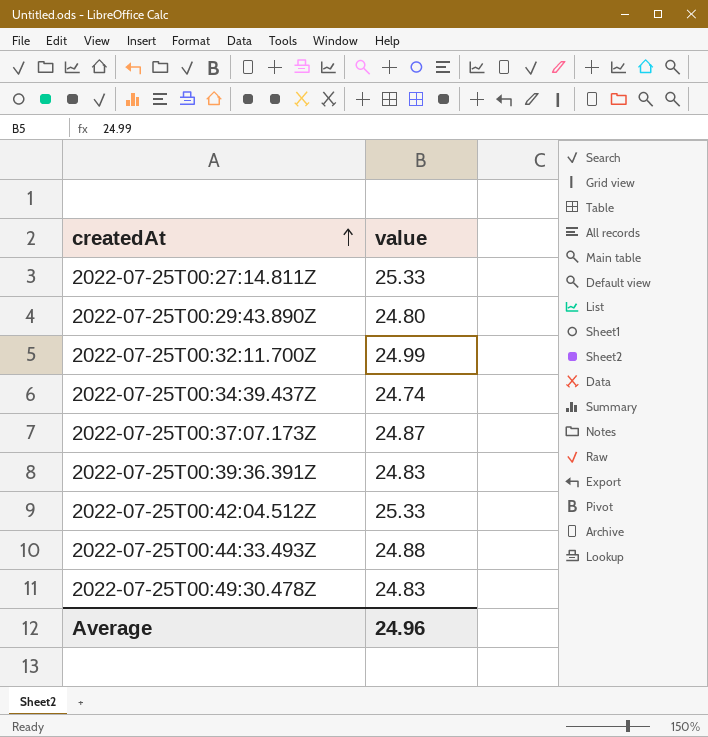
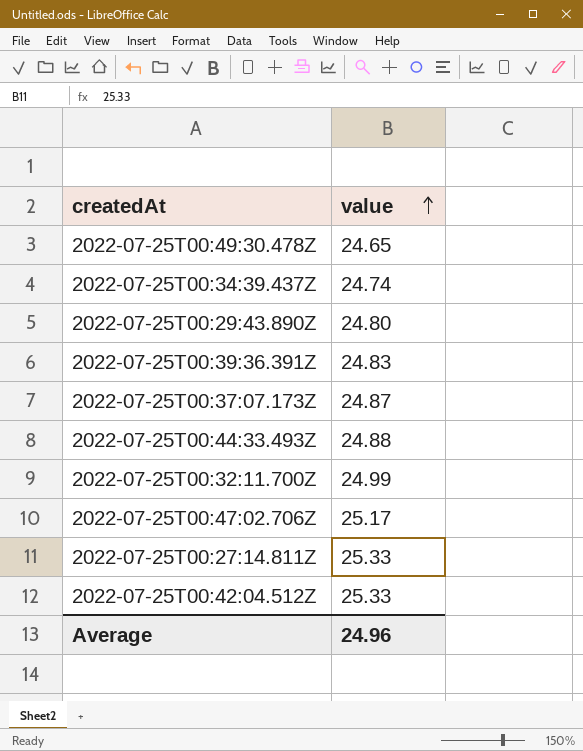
row order: createdAt ascending -> value ascending
2022-07-25T00:49:30.478Z | value: 24.83 -> 24.65
row 2022-07-25T00:47:02.706Z: none -> 25.17

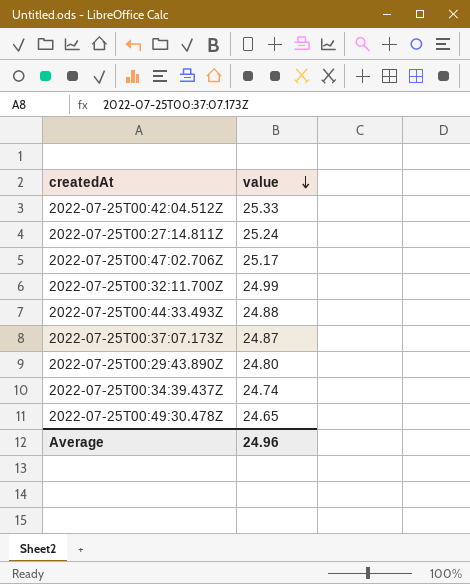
row order: value ascending -> value descending
row 2022-07-25T00:39:36.391Z: 24.83 -> none
2022-07-25T00:27:14.811Z | value: 25.33 -> 25.24

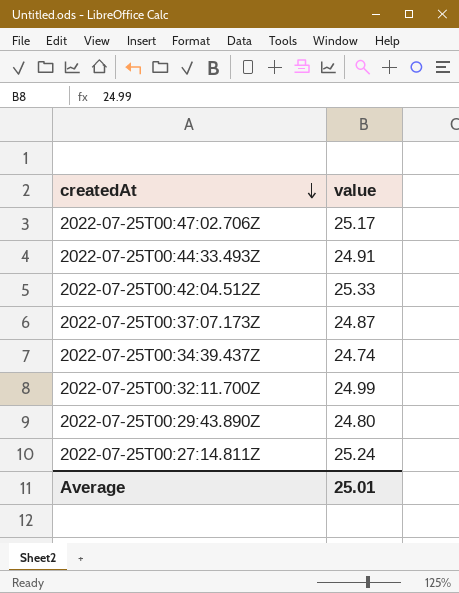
row order: value descending -> createdAt descending
row 2022-07-25T00:49:30.478Z: 24.65 -> none
2022-07-25T00:44:33.493Z | value: 24.88 -> 24.91
Average | value: 24.96 -> 25.01

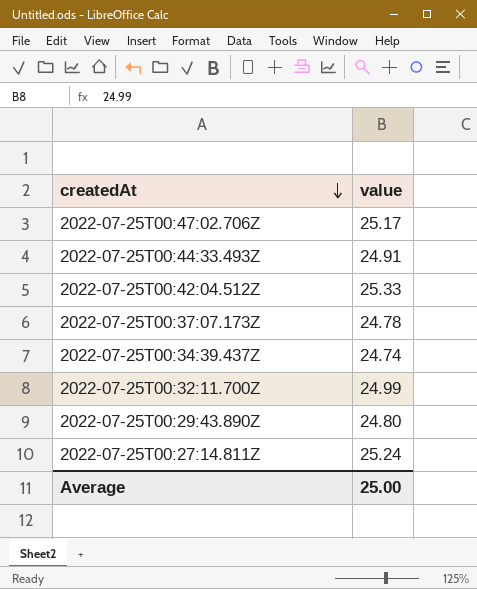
2022-07-25T00:37:07.173Z | value: 24.87 -> 24.78
Average | value: 25.01 -> 25.00

